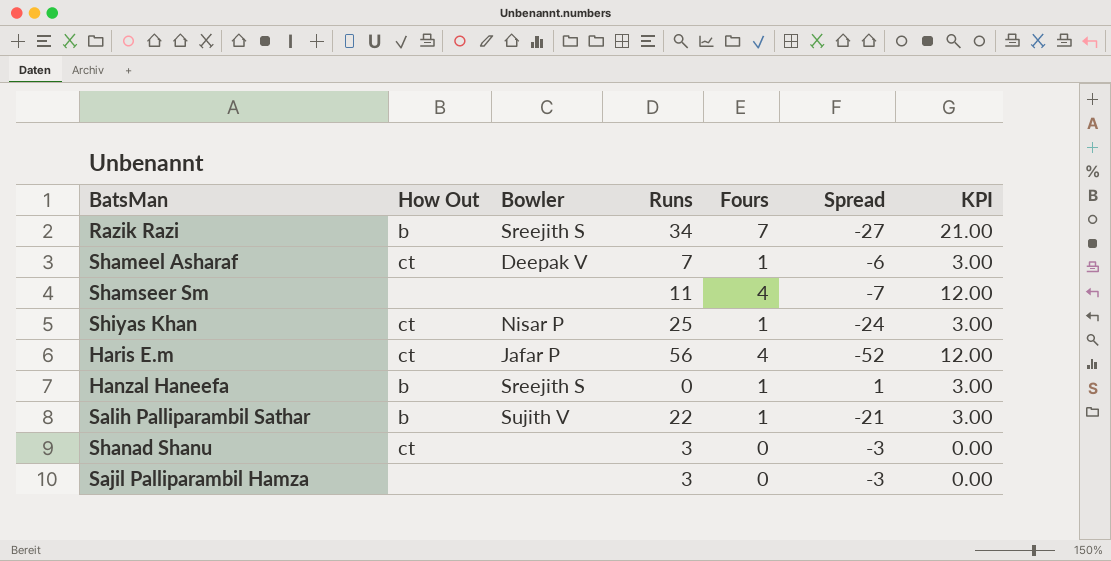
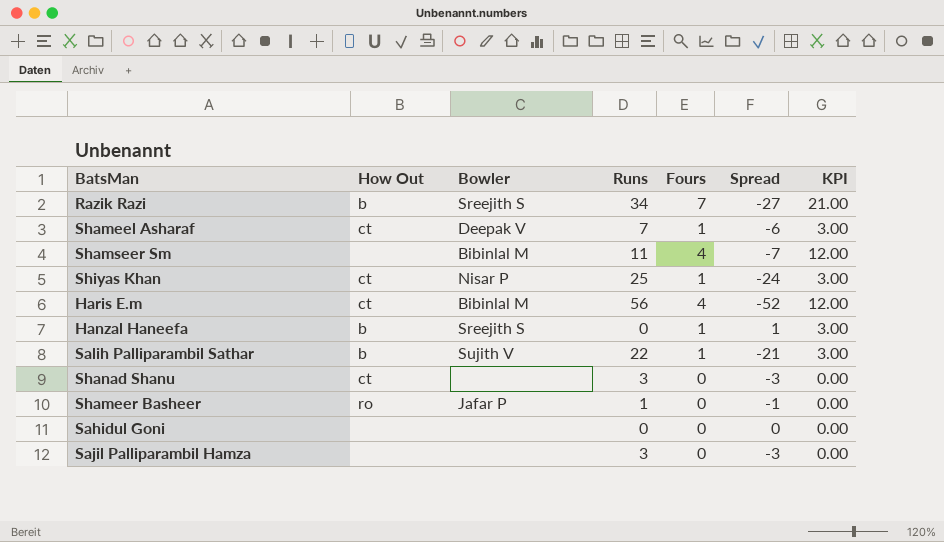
Shamseer Sm | Bowler: none -> Bibinlal M
Haris E.m | Bowler: Jafar P -> Bibinlal M
row Shameer Basheer: none -> ro | Jafar P | 1 | 0 | -1 | 0.00
row Sahidul Goni: none -> none | none | 0 | 0 | 0 | 0.00

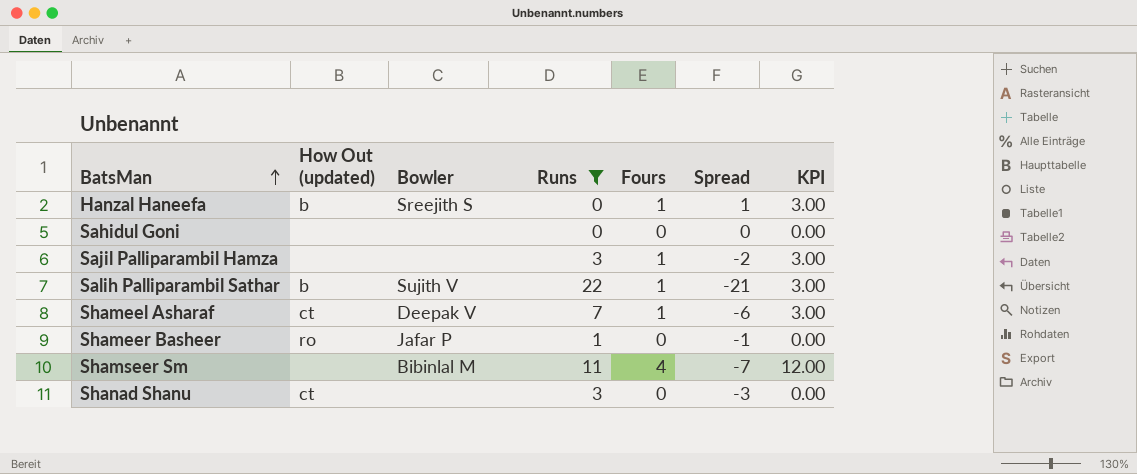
filter: none -> Runs <= 22
row order: none -> BatsMan ascending
column name: How Out -> How Out (updated)
Sajil Palliparambil Hamza | Fours: 0 -> 1
Sajil Palliparambil Hamza | Spread: -3 -> -2
Sajil Palliparambil Hamza | KPI: 0.00 -> 3.00

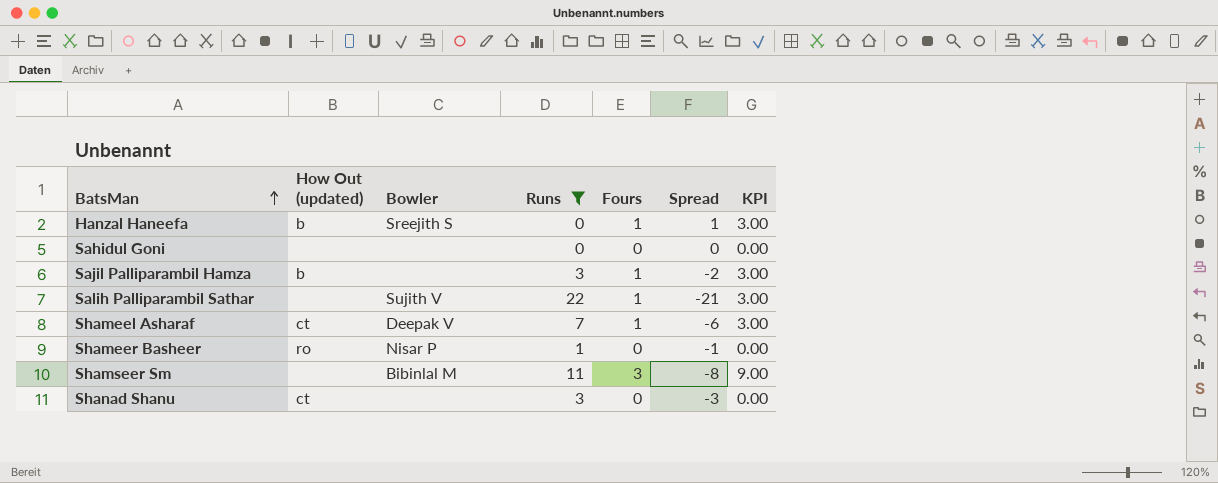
Sajil Palliparambil Hamza | How Out (updated): none -> b
Salih Palliparambil Sathar | How Out (updated): b -> none
Shameer Basheer | Bowler: Jafar P -> Nisar P
Shamseer Sm | Fours: 4 -> 3
Shamseer Sm | Spread: -7 -> -8
Shamseer Sm | KPI: 12.00 -> 9.00

